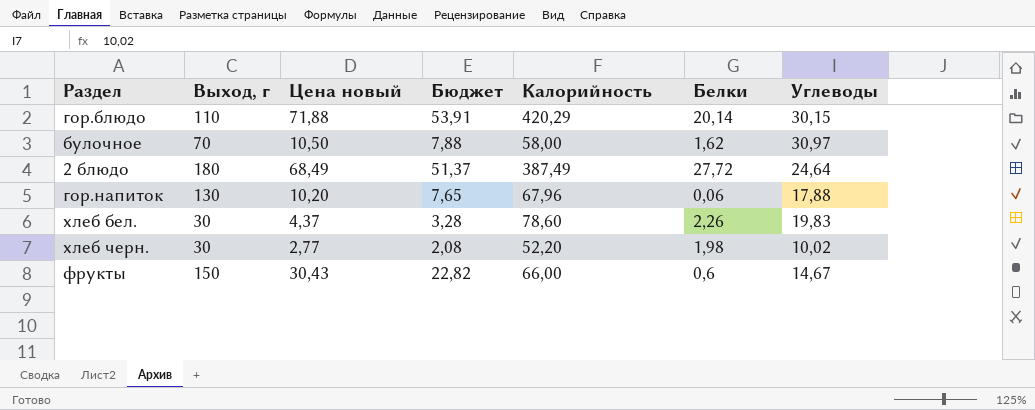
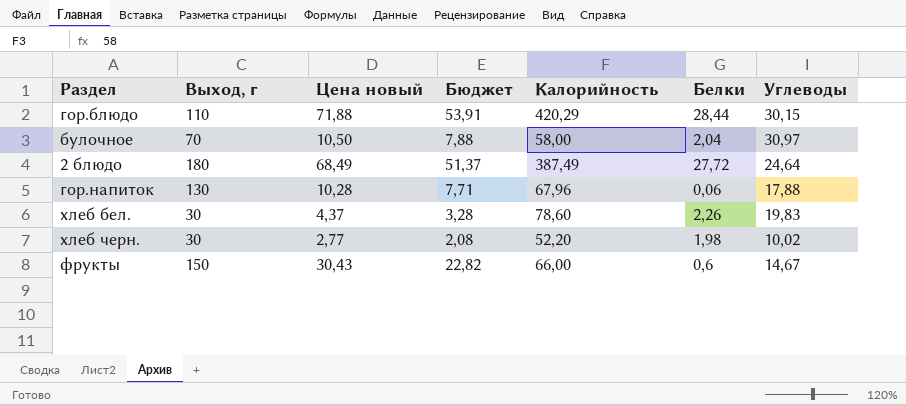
гор.блюдо | Белки: 20,14 -> 28,44
булочное | Белки: 1,62 -> 2,04
гор.напиток | Цена новый: 10,20 -> 10,28
гор.напиток | Бюджет: 7,65 -> 7,71

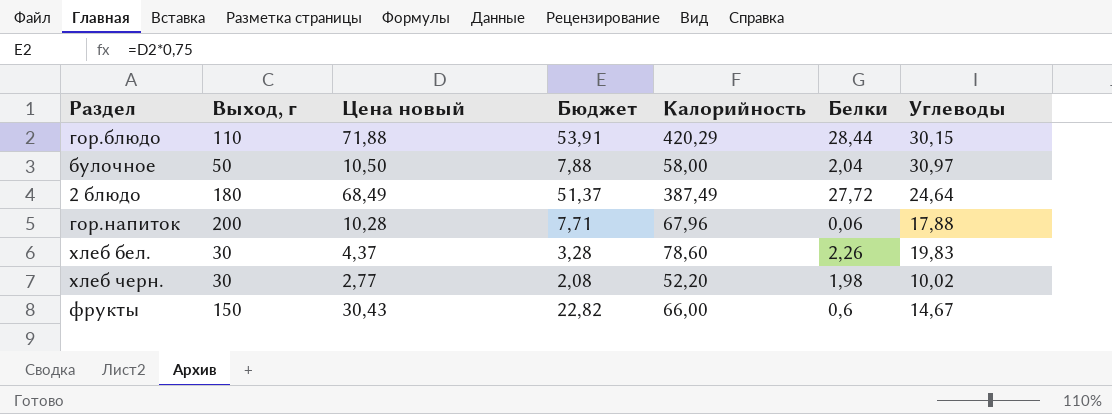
булочное | Выход, г: 70 -> 50
гор.напиток | Выход, г: 130 -> 200

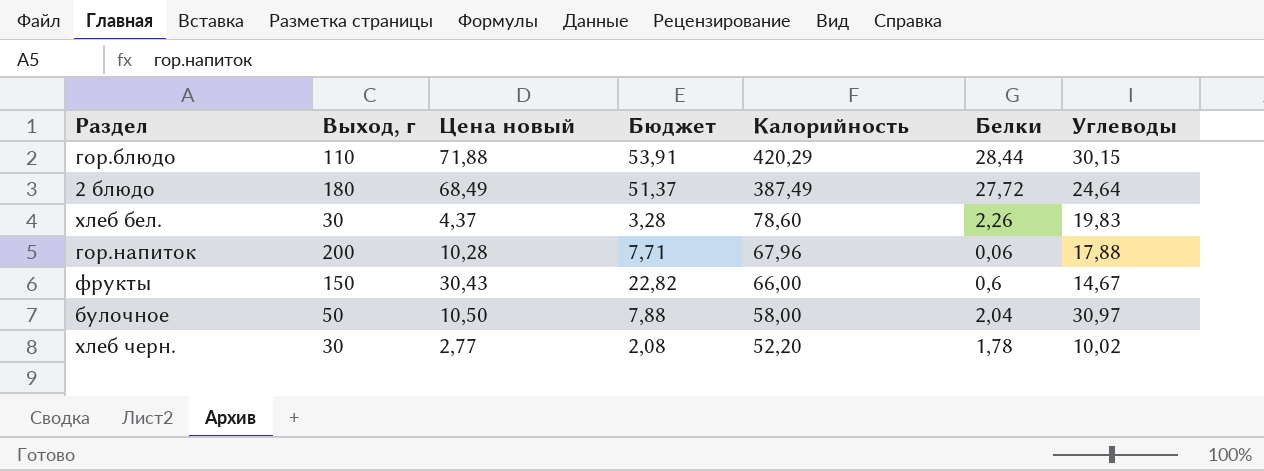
row order: none -> Калорийность descending
хлеб черн. | Белки: 1,98 -> 1,78

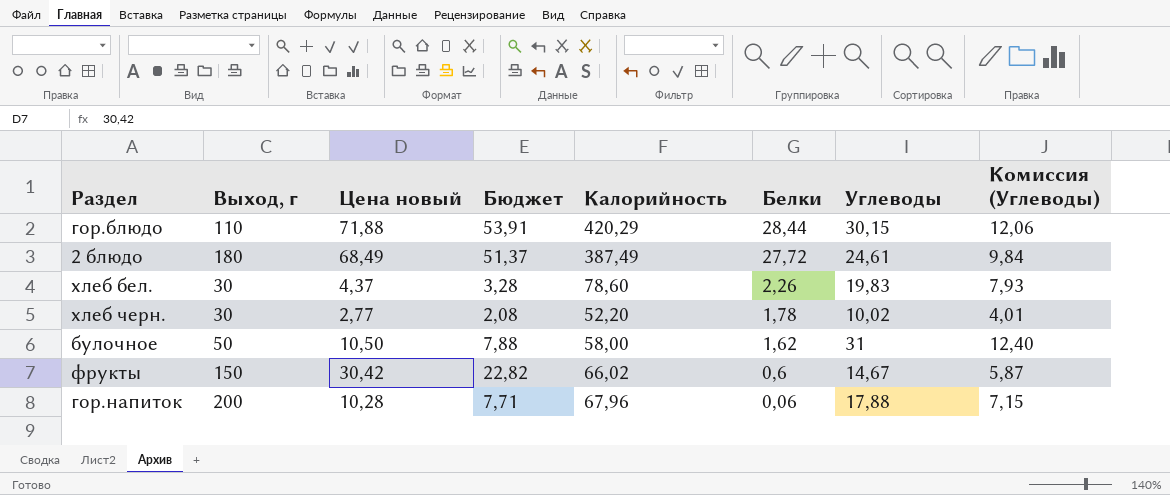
row order: Калорийность descending -> Белки descending
column Комиссия (Углеводы) | formula: none -> [Углеводы] * 0,4
2 блюдо | Углеводы: 24,64 -> 24,61
булочное | Белки: 2,04 -> 1,62
булочное | Углеводы: 30,97 -> 31
фрукты | Цена новый: 30,43 -> 30,42
фрукты | Калорийность: 66,00 -> 66,02

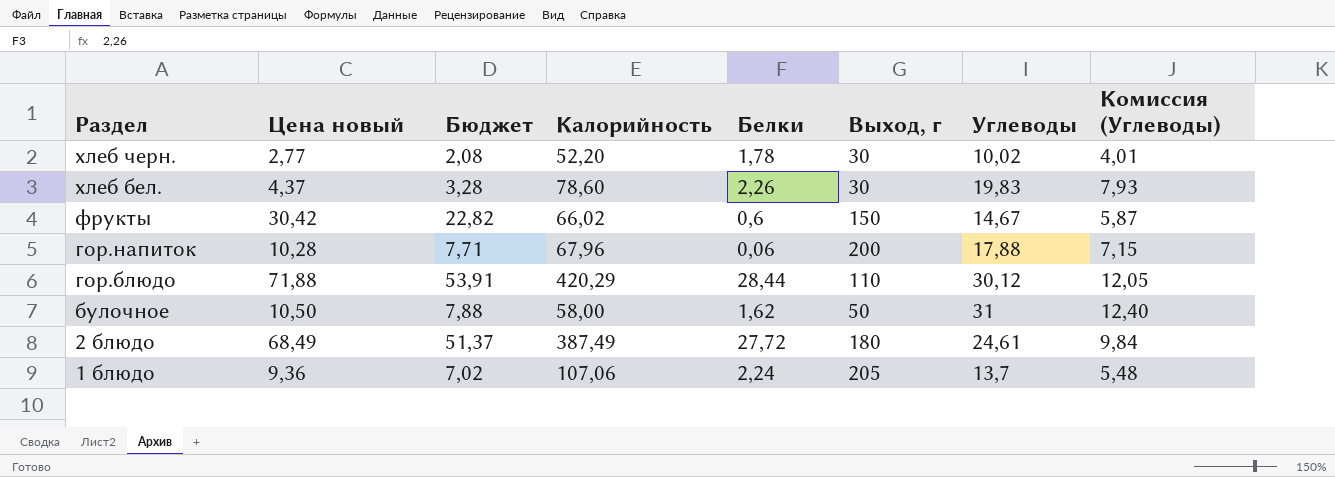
row order: Белки descending -> Раздел descending
column Выход, г | position: 2 -> 6
гор.блюдо | Углеводы: 30,15 -> 30,12
гор.блюдо | Комиссия (Углеводы): 12,06 -> 12,05
row 1 блюдо: none -> 9,36 | 7,02 | 107,06 | 2,24 | 205 | 13,7 | 5,48

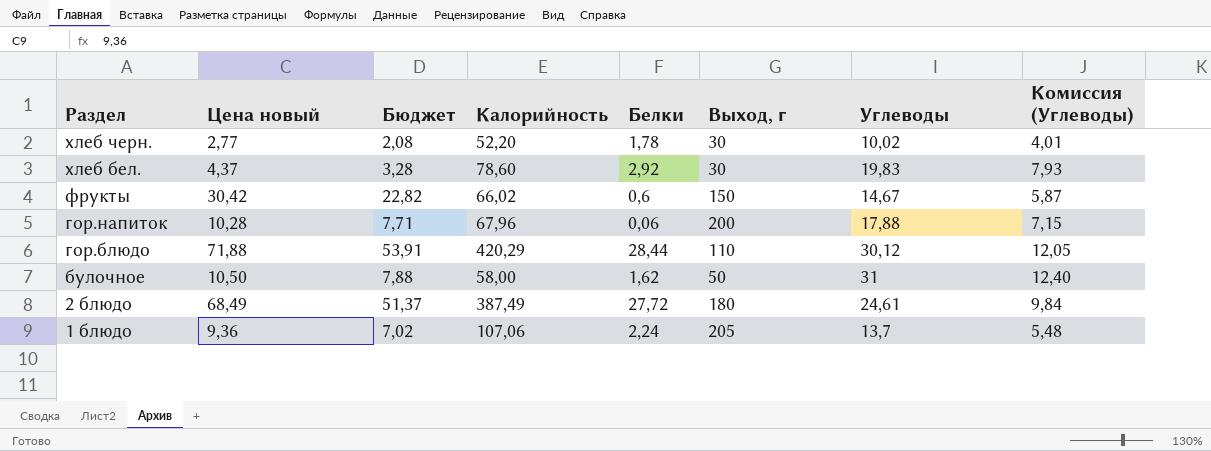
хлеб бел. | Белки: 2,26 -> 2,92

